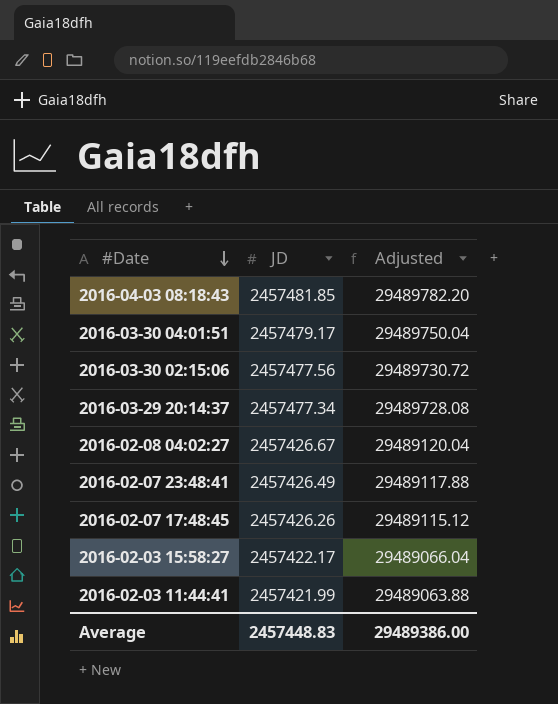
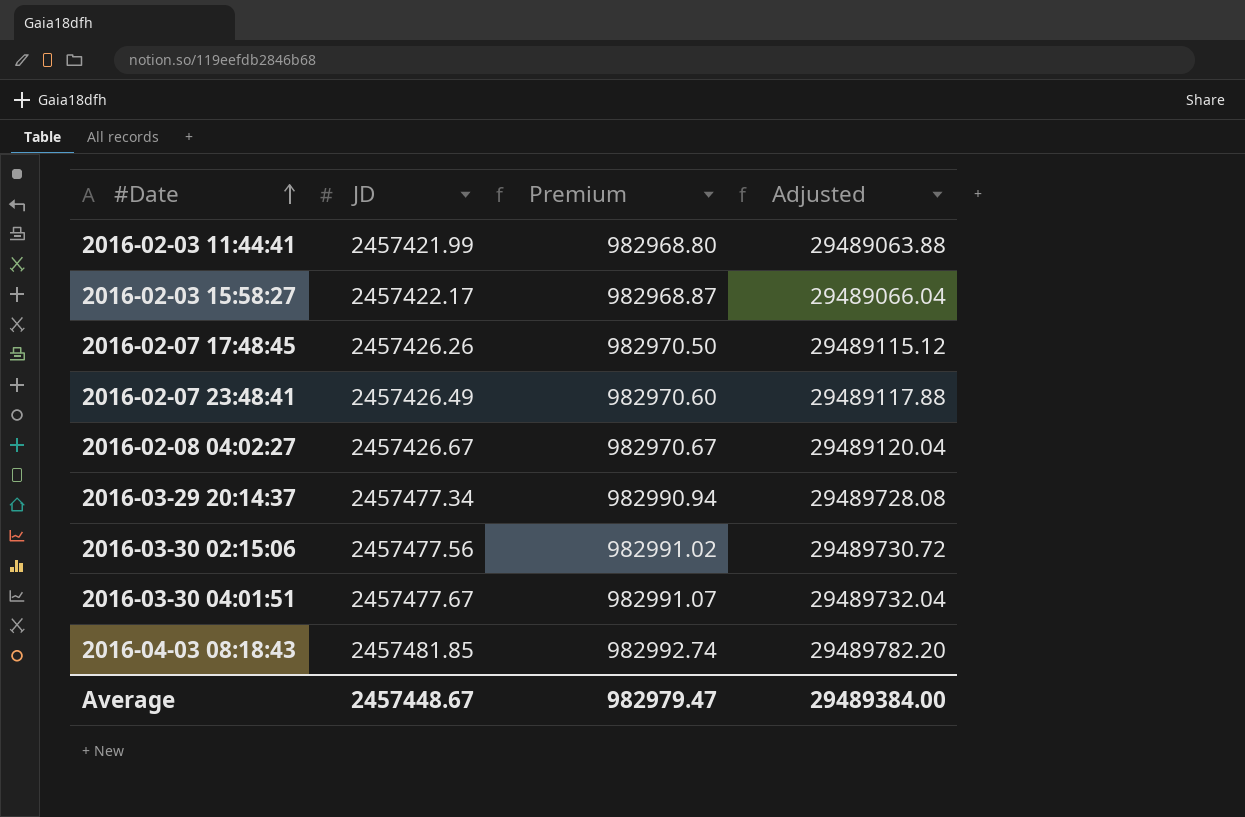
row order: #Date descending -> #Date ascending
column Premium | formula: none -> [JD] * 0.4
2016-03-30 04:01:51 | JD: 2457479.17 -> 2457477.67
2016-03-30 04:01:51 | Adjusted: 29489750.04 -> 29489732.04
Average | JD: 2457448.83 -> 2457448.67
Average | Adjusted: 29489386.00 -> 29489384.00

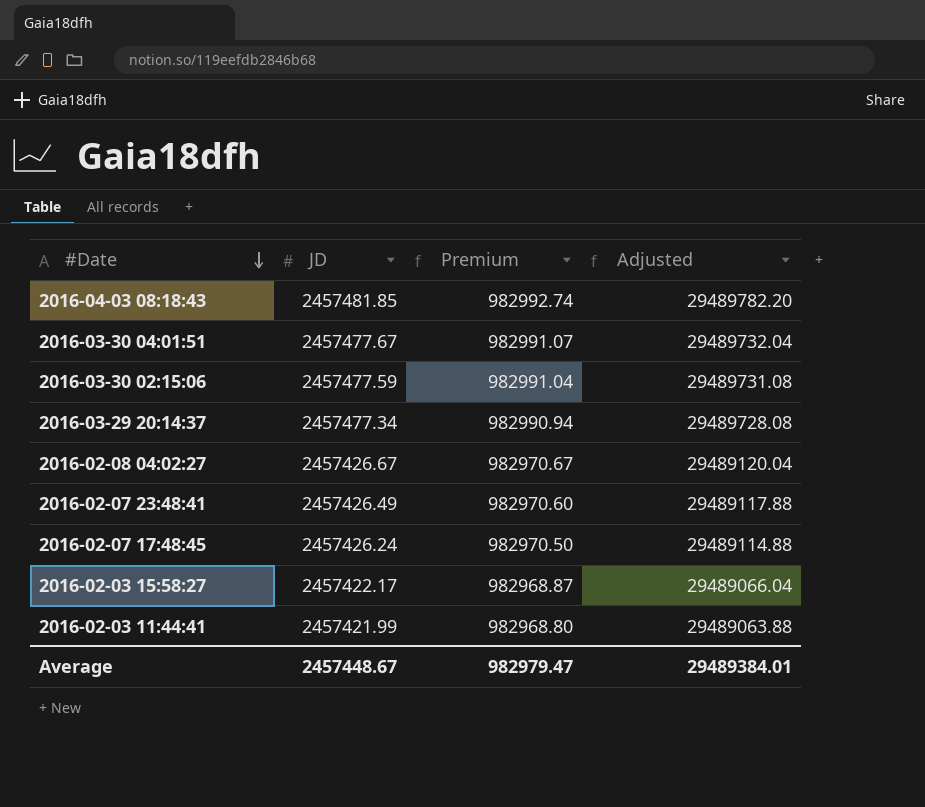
row order: #Date ascending -> #Date descending
2016-03-30 02:15:06 | JD: 2457477.56 -> 2457477.59
2016-03-30 02:15:06 | Premium: 982991.02 -> 982991.04
2016-03-30 02:15:06 | Adjusted: 29489730.72 -> 29489731.08
2016-02-07 17:48:45 | JD: 2457426.26 -> 2457426.24
2016-02-07 17:48:45 | Adjusted: 29489115.12 -> 29489114.88
Average | Adjusted: 29489384.00 -> 29489384.01

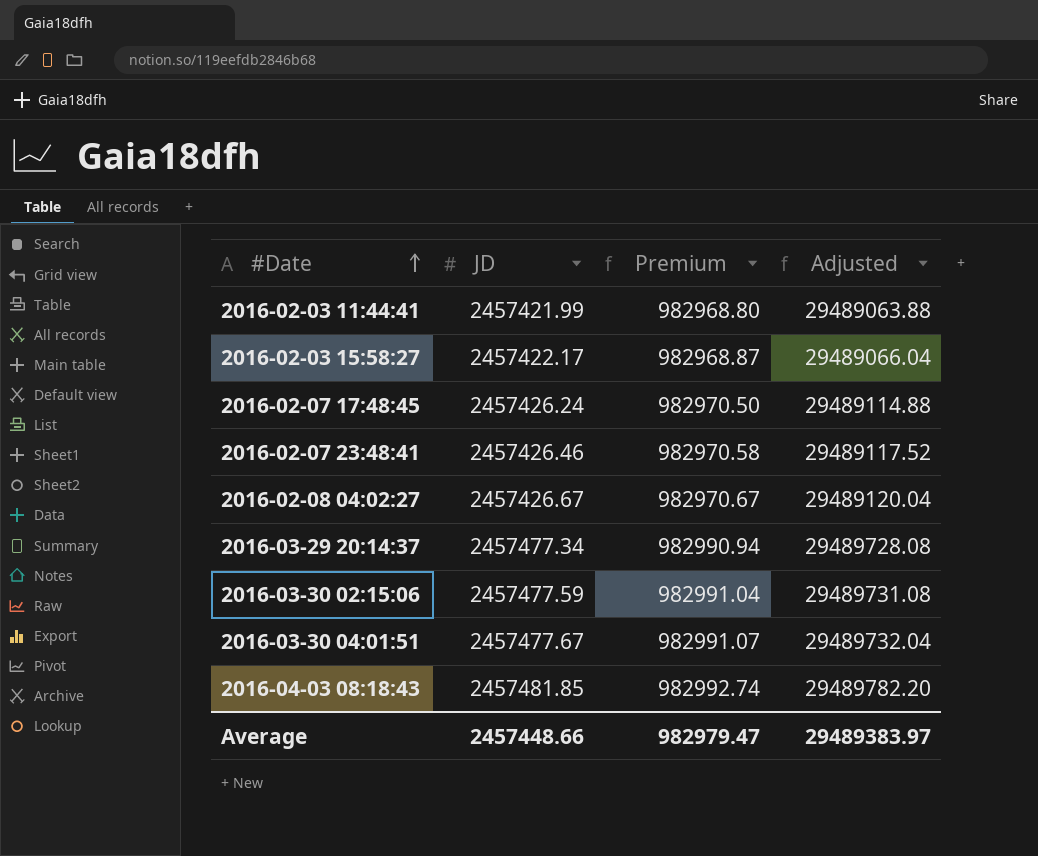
row order: #Date descending -> #Date ascending
2016-02-07 23:48:41 | JD: 2457426.49 -> 2457426.46
2016-02-07 23:48:41 | Premium: 982970.60 -> 982970.58
2016-02-07 23:48:41 | Adjusted: 29489117.88 -> 29489117.52
Average | JD: 2457448.67 -> 2457448.66
Average | Adjusted: 29489384.01 -> 29489383.97

